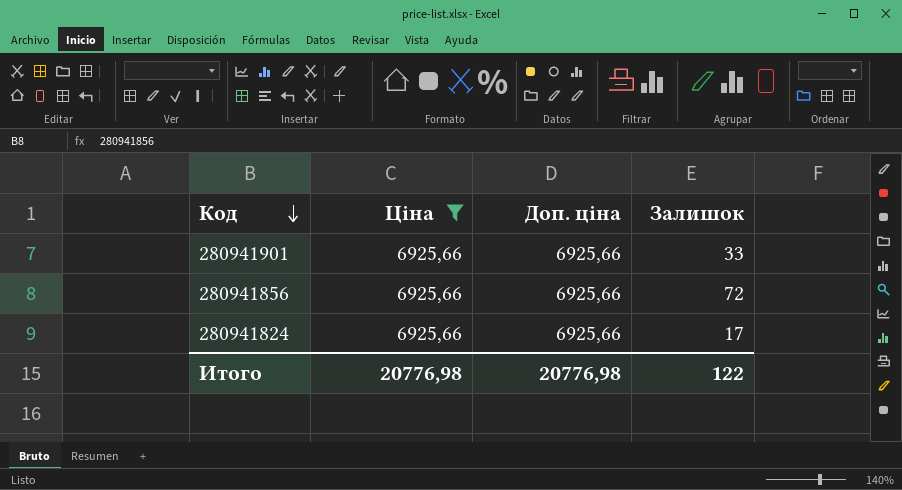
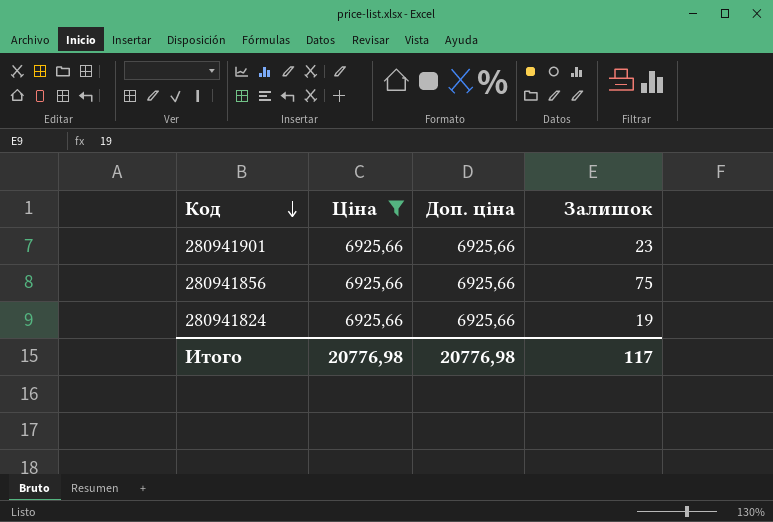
280941901 | Залишок: 33 -> 23
280941856 | Залишок: 72 -> 75
280941824 | Залишок: 17 -> 19
Итого | Залишок: 122 -> 117

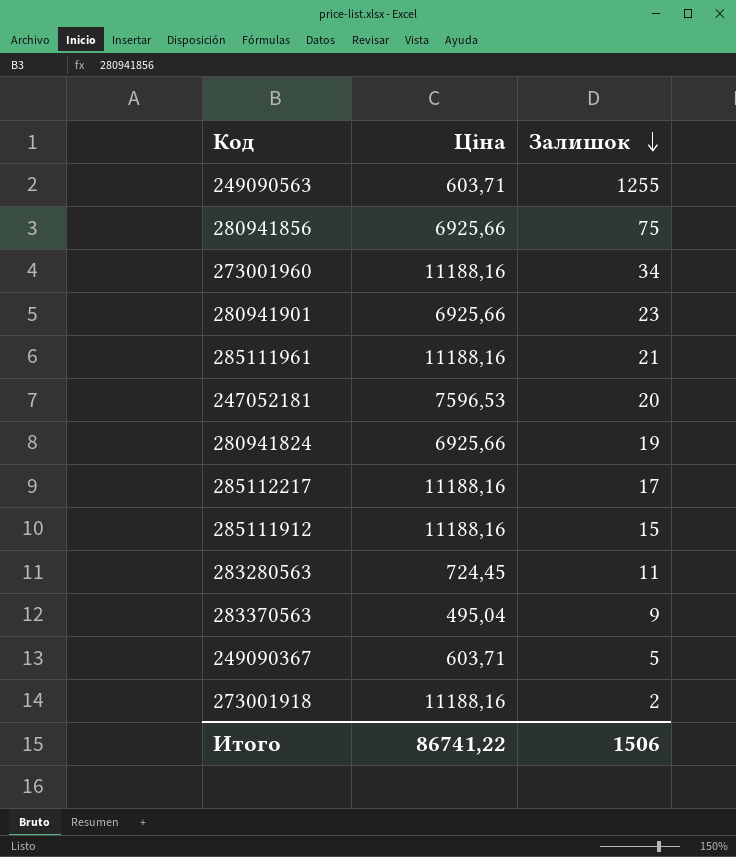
filter: Ціна = 6925,66 -> none
row order: Код descending -> Залишок descending
column Доп. ціна | position: 3 -> none
Итого | Ціна: 20776,98 -> 86741,22
Итого | Залишок: 117 -> 1506

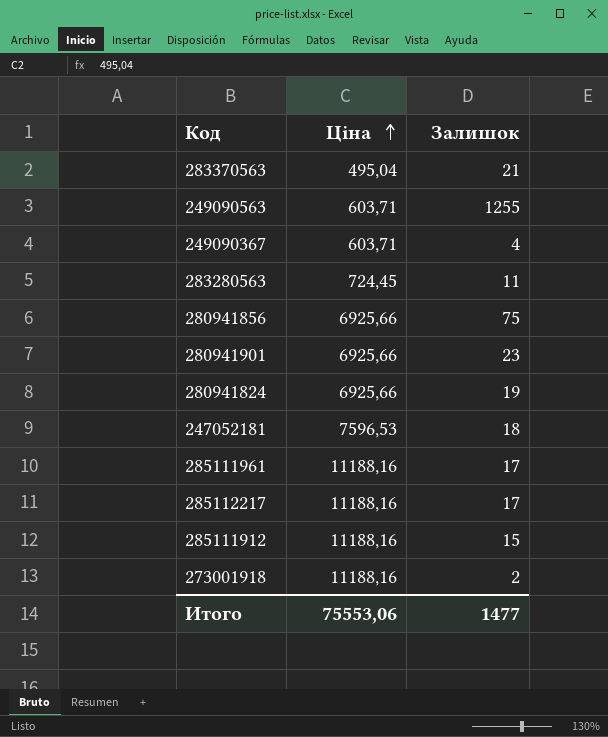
row order: Залишок descending -> Ціна ascending
row 273001960: 11188,16 | 34 -> none
283370563 | Залишок: 9 -> 21
249090367 | Залишок: 5 -> 4
247052181 | Залишок: 20 -> 18
285111961 | Залишок: 21 -> 17
Итого | Ціна: 86741,22 -> 75553,06
Итого | Залишок: 1506 -> 1477

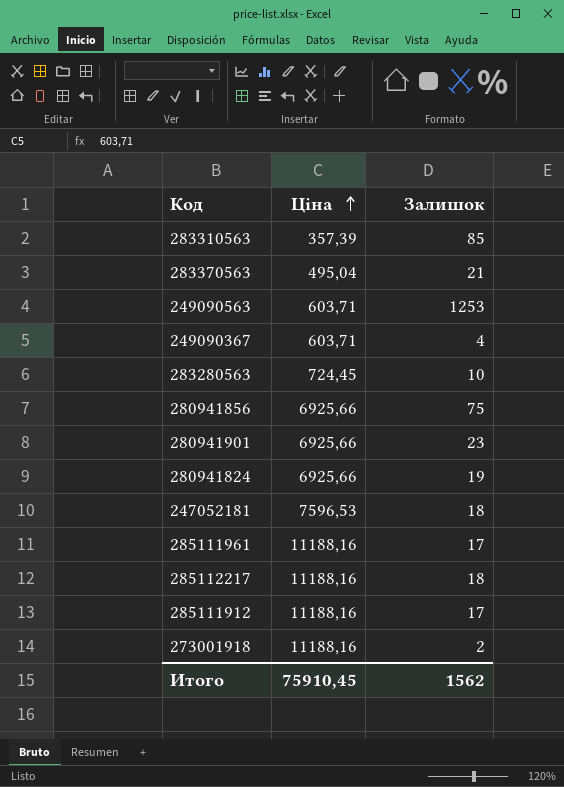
row 283310563: none -> 357,39 | 85
249090563 | Залишок: 1255 -> 1253
283280563 | Залишок: 11 -> 10
285112217 | Залишок: 17 -> 18
285111912 | Залишок: 15 -> 17
Итого | Ціна: 75553,06 -> 75910,45
Итого | Залишок: 1477 -> 1562

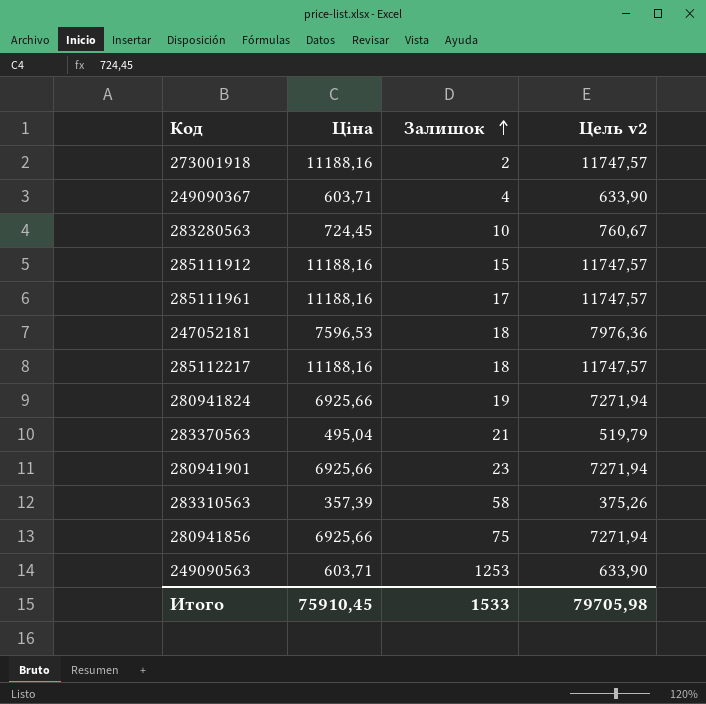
row order: Ціна ascending -> Залишок ascending
column Цель v2 | formula: none -> [Ціна] * 1,05
285111912 | Залишок: 17 -> 15
283310563 | Залишок: 85 -> 58
Итого | Залишок: 1562 -> 1533

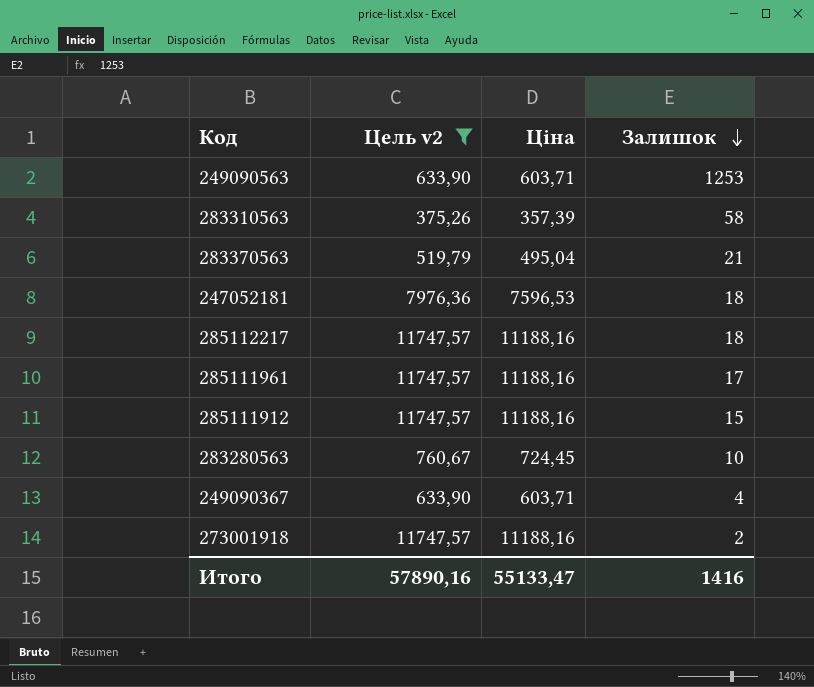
filter: none -> Цель v2 != 7271,94
row order: Залишок ascending -> Залишок descending
column Цель v2 | position: 4 -> 2
Итого | Цель v2: 79705,98 -> 57890,16
Итого | Ціна: 75910,45 -> 55133,47
Итого | Залишок: 1533 -> 1416

